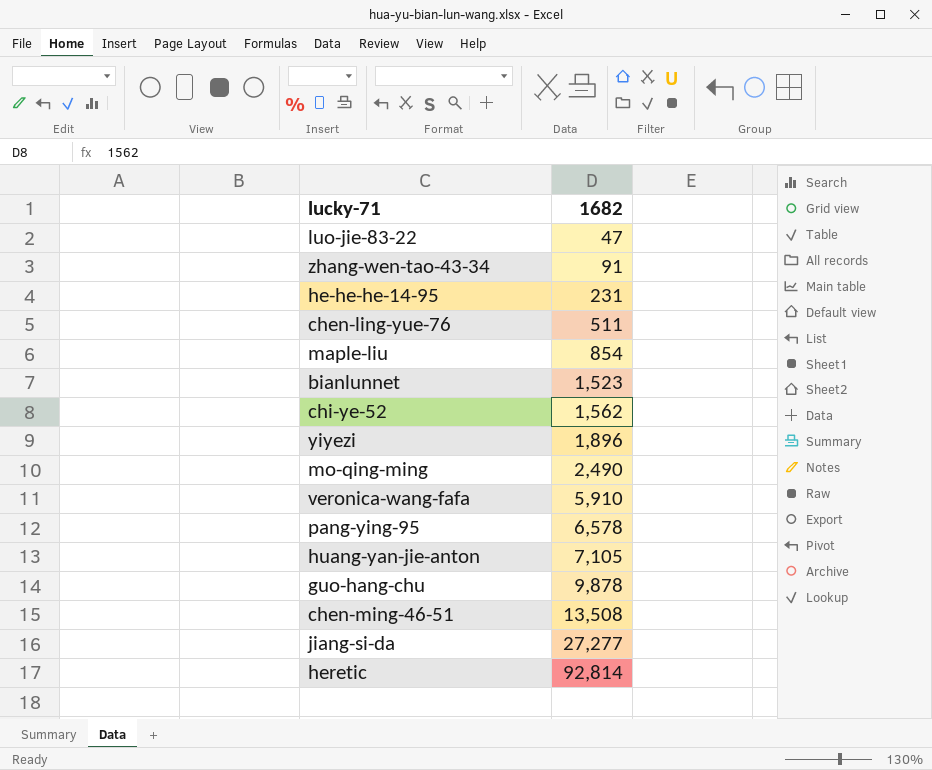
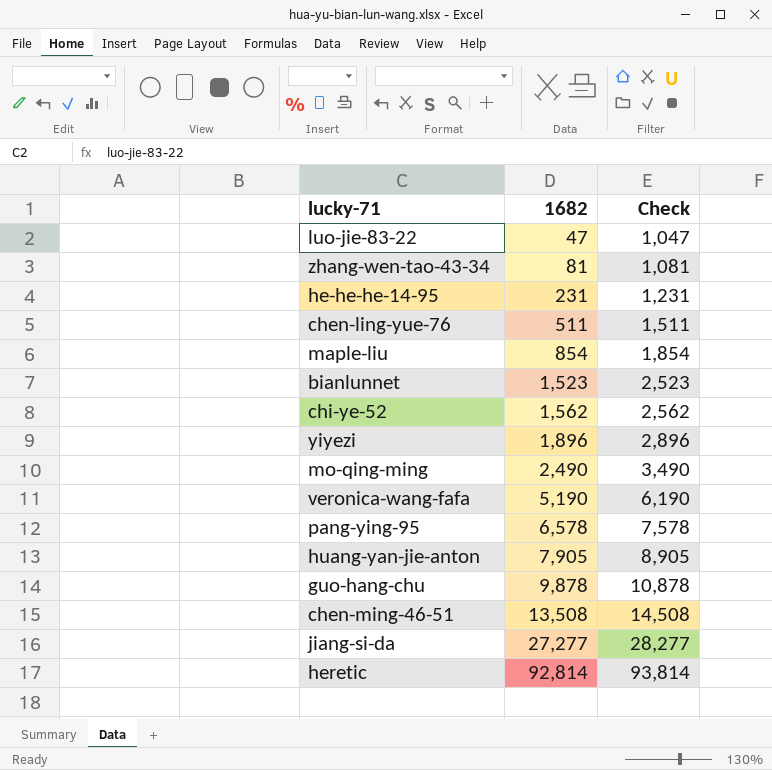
column Check | formula: none -> [1682] + 1000
zhang-wen-tao-43-34 | 1682: 91 -> 81
veronica-wang-fafa | 1682: 5,910 -> 5,190
huang-yan-jie-anton | 1682: 7,105 -> 7,905

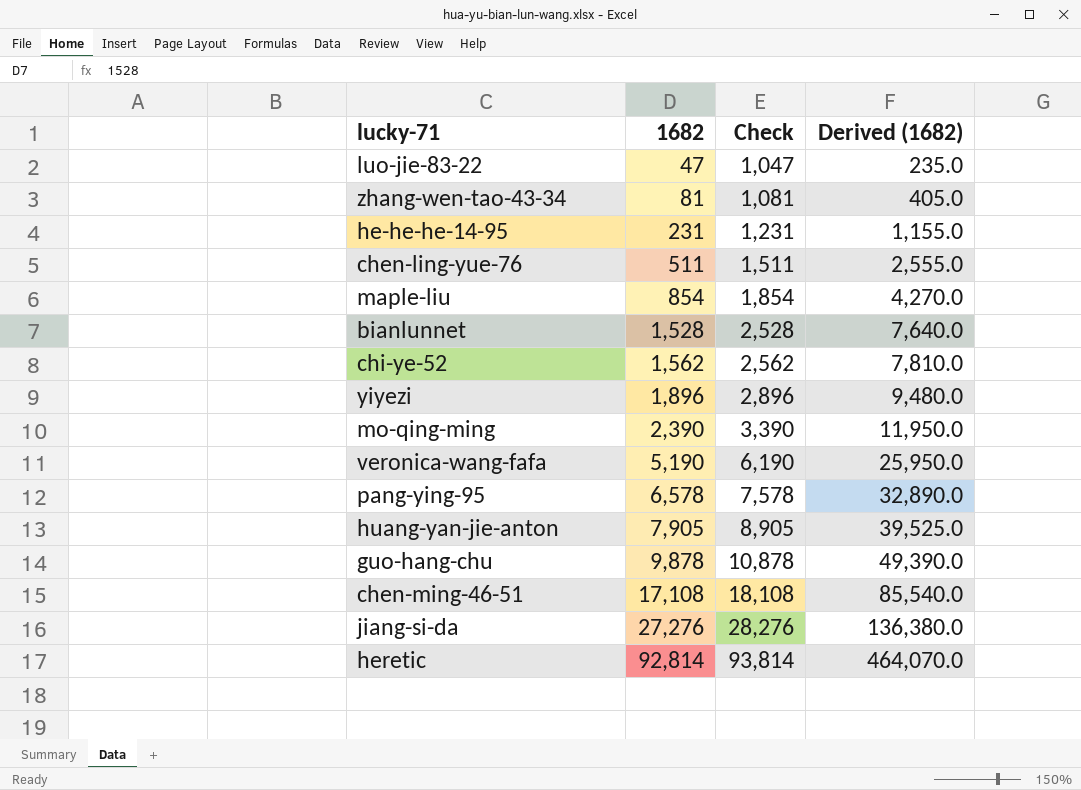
column Derived (1682) | formula: none -> [1682] * 5
bianlunnet | 1682: 1,523 -> 1,528
bianlunnet | Check: 2,523 -> 2,528
mo-qing-ming | 1682: 2,490 -> 2,390
mo-qing-ming | Check: 3,490 -> 3,390
chen-ming-46-51 | 1682: 13,508 -> 17,108
chen-ming-46-51 | Check: 14,508 -> 18,108
jiang-si-da | 1682: 27,277 -> 27,276
jiang-si-da | Check: 28,277 -> 28,276

